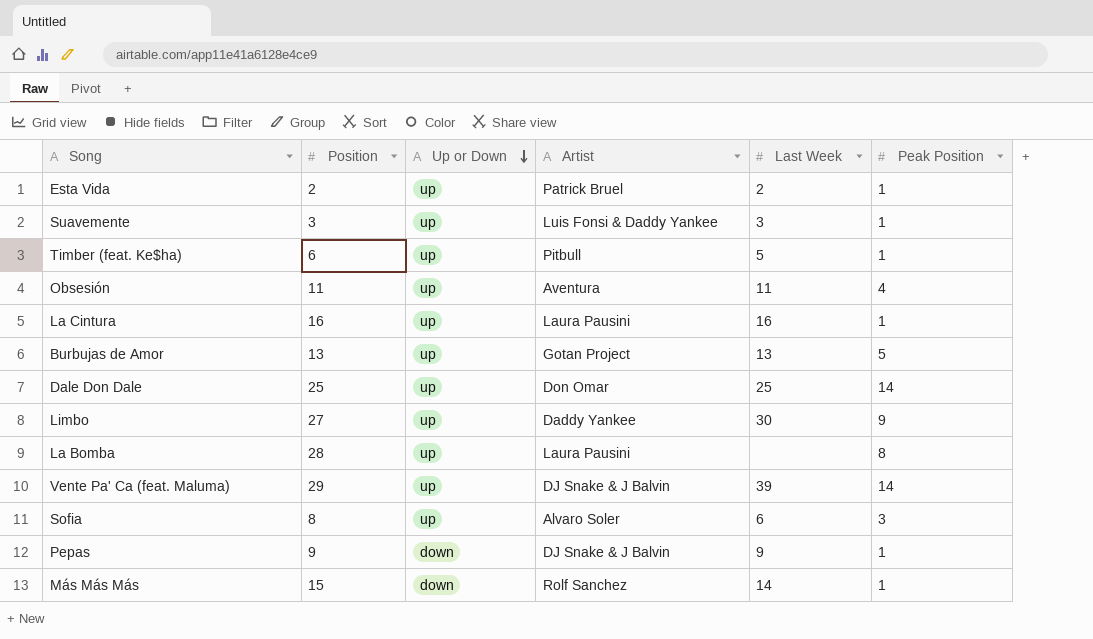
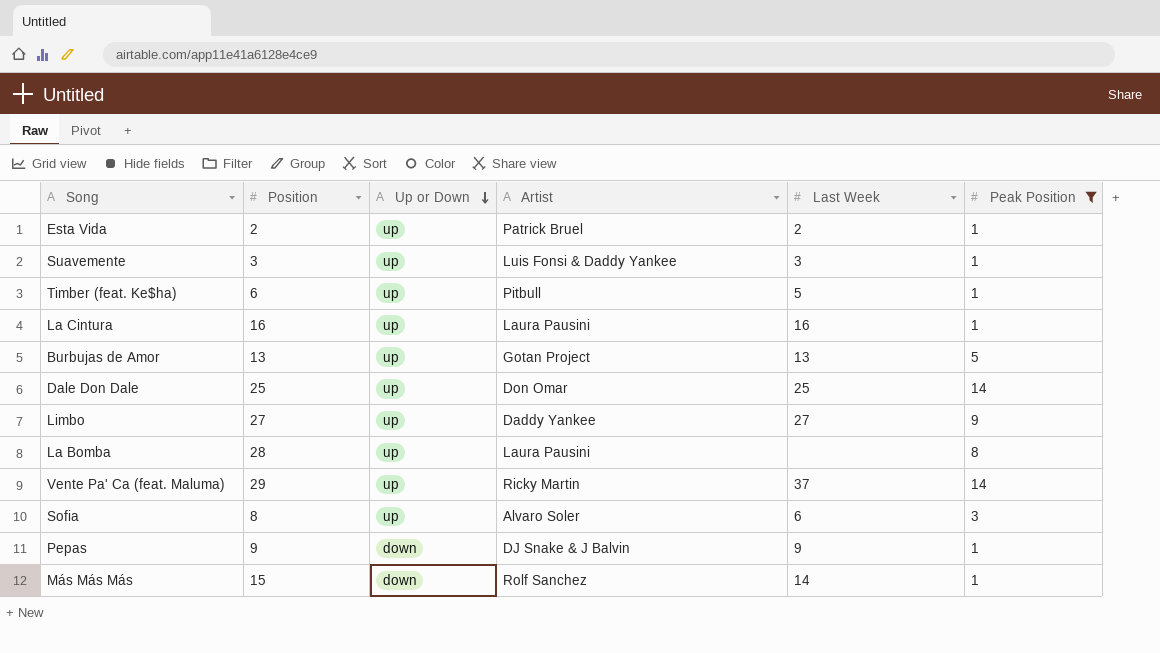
filter: none -> Peak Position != 4
Limbo | Last Week: 30 -> 27
Vente Pa' Ca (feat. Maluma) | Artist: DJ Snake & J Balvin -> Ricky Martin
Vente Pa' Ca (feat. Maluma) | Last Week: 39 -> 37

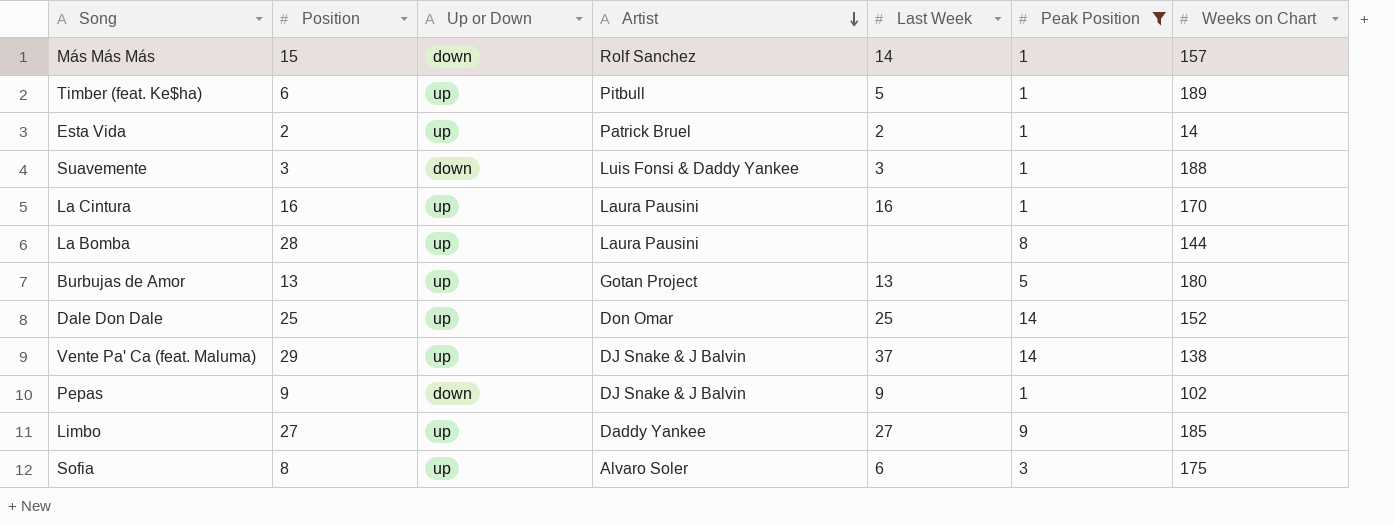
row order: Up or Down descending -> Artist descending
column Weeks on Chart | position: none -> 7
Suavemente | Up or Down: up -> down
Vente Pa' Ca (feat. Maluma) | Artist: Ricky Martin -> DJ Snake & J Balvin

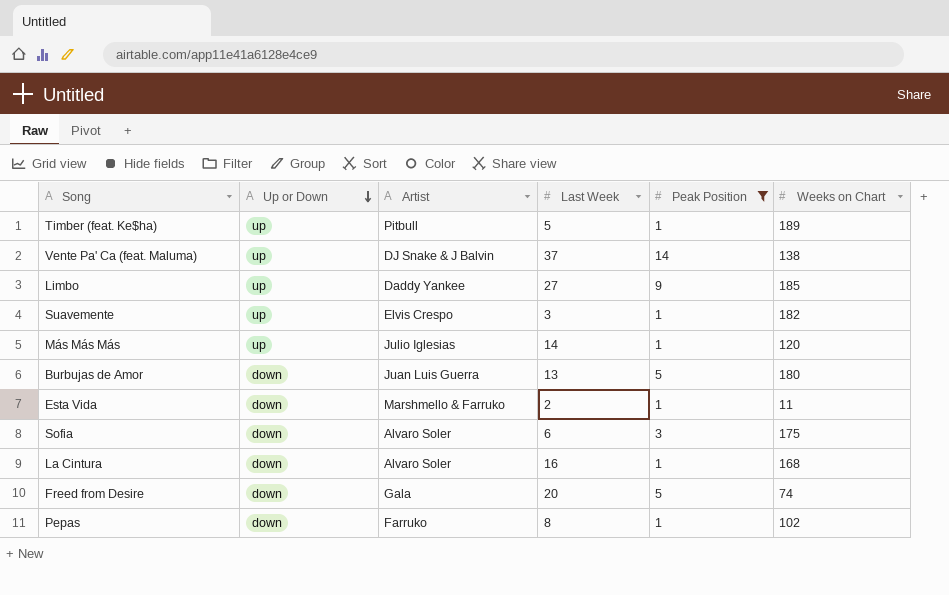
row order: Artist descending -> Up or Down descending
column Position | position: 2 -> none
row La Bomba: 28 | up | Laura Pausini | none | 8 | 144 -> none
row Dale Don Dale: 25 | up | Don Omar | 25 | 14 | 152 -> none
Suavemente | Up or Down: down -> up
Suavemente | Artist: Luis Fonsi & Daddy Yankee -> Elvis Crespo
Suavemente | Weeks on Chart: 188 -> 182
Más Más Más | Up or Down: down -> up
Más Más Más | Artist: Rolf Sanchez -> Julio Iglesias
Más Más Más | Weeks on Chart: 157 -> 120
Burbujas de Amor | Up or Down: up -> down
Burbujas de Amor | Artist: Gotan Project -> Juan Luis Guerra
Esta Vida | Up or Down: up -> down
Esta Vida | Artist: Patrick Bruel -> Marshmello & Farruko
Esta Vida | Weeks on Chart: 14 -> 11
Sofia | Up or Down: up -> down
La Cintura | Up or Down: up -> down
La Cintura | Artist: Laura Pausini -> Alvaro Soler
La Cintura | Weeks on Chart: 170 -> 168
row Freed from Desire: none -> down | Gala | 20 | 5 | 74
Pepas | Artist: DJ Snake & J Balvin -> Farruko
Pepas | Last Week: 9 -> 8

